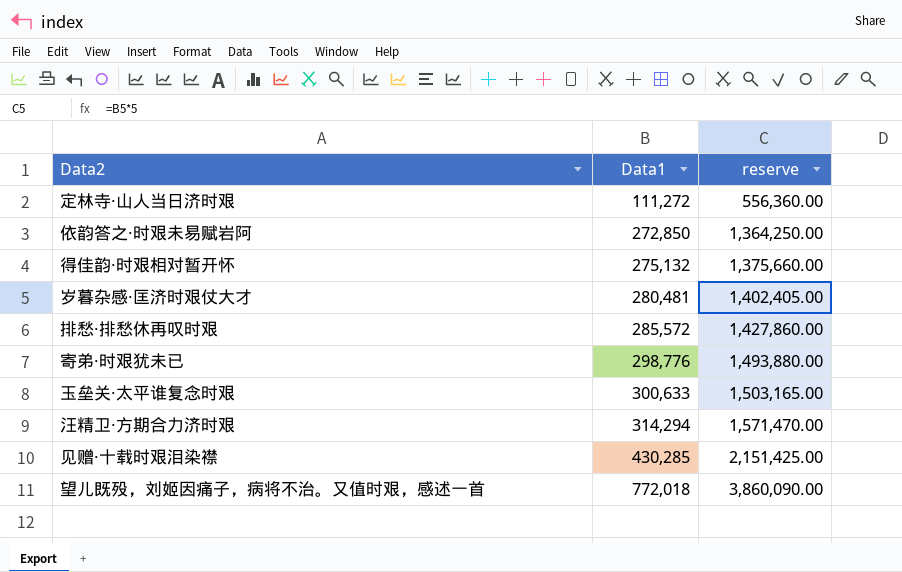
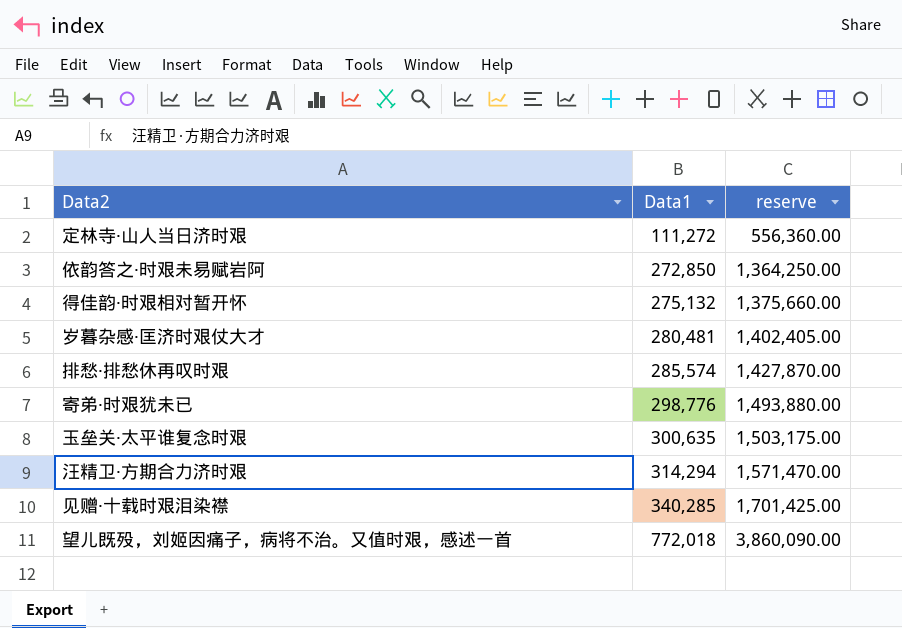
排愁·排愁休再叹时艰 | Data1: 285,572 -> 285,574
排愁·排愁休再叹时艰 | reserve: 1,427,860.00 -> 1,427,870.00
玉垒关·太平谁复念时艰 | Data1: 300,633 -> 300,635
玉垒关·太平谁复念时艰 | reserve: 1,503,165.00 -> 1,503,175.00
见赠·十载时艰泪染襟 | Data1: 430,285 -> 340,285
见赠·十载时艰泪染襟 | reserve: 2,151,425.00 -> 1,701,425.00

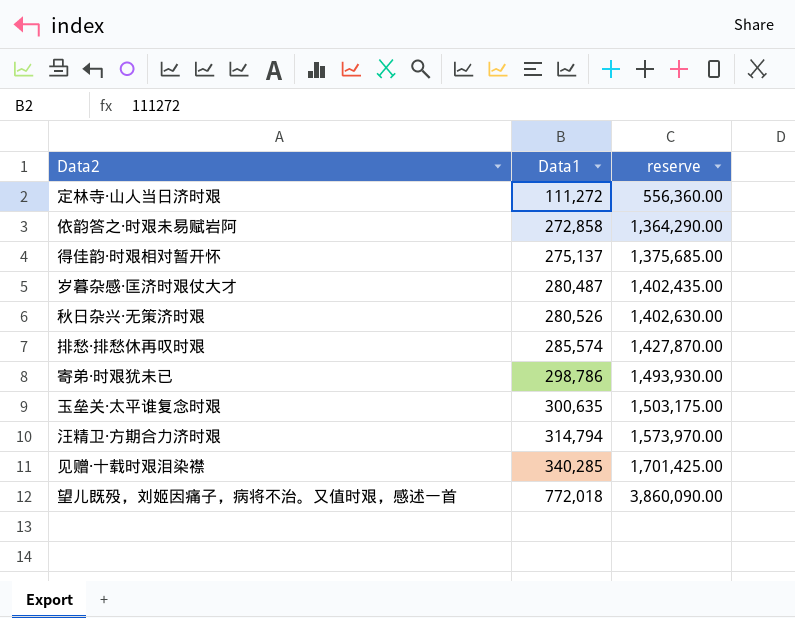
依韵答之·时艰未易赋岩阿 | Data1: 272,850 -> 272,858
依韵答之·时艰未易赋岩阿 | reserve: 1,364,250.00 -> 1,364,290.00
得佳韵·时艰相对暂开怀 | Data1: 275,132 -> 275,137
得佳韵·时艰相对暂开怀 | reserve: 1,375,660.00 -> 1,375,685.00
岁暮杂感·匡济时艰仗大才 | Data1: 280,481 -> 280,487
岁暮杂感·匡济时艰仗大才 | reserve: 1,402,405.00 -> 1,402,435.00
row 秋日杂兴·无策济时艰: none -> 280,526 | 1,402,630.00
寄弟·时艰犹未已 | Data1: 298,776 -> 298,786
寄弟·时艰犹未已 | reserve: 1,493,880.00 -> 1,493,930.00
汪精卫·方期合力济时艰 | Data1: 314,294 -> 314,794
汪精卫·方期合力济时艰 | reserve: 1,571,470.00 -> 1,573,970.00

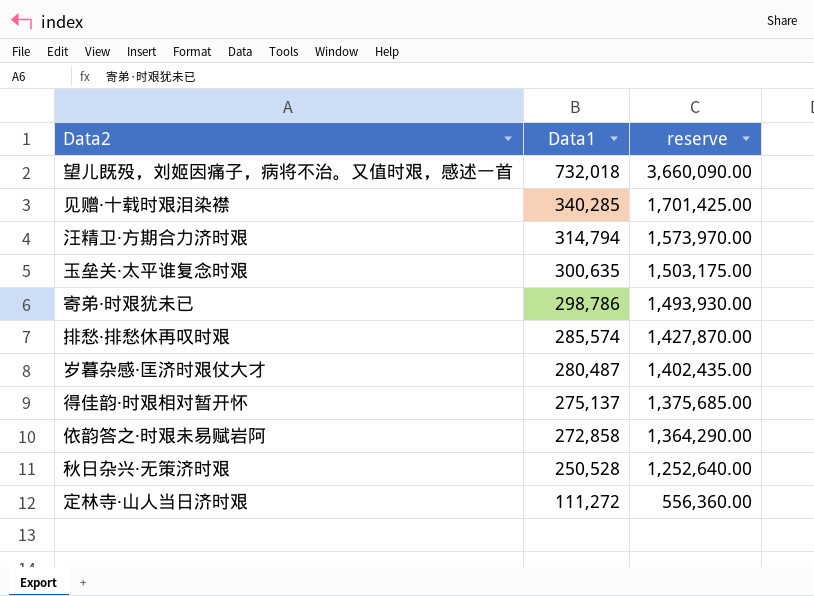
row order: Data1 ascending -> Data1 descending
望儿既殁，刘姬因痛子，病将不治。又值时艰，感述一首 | Data1: 772,018 -> 732,018
望儿既殁，刘姬因痛子，病将不治。又值时艰，感述一首 | reserve: 3,860,090.00 -> 3,660,090.00
秋日杂兴·无策济时艰 | Data1: 280,526 -> 250,528
秋日杂兴·无策济时艰 | reserve: 1,402,630.00 -> 1,252,640.00

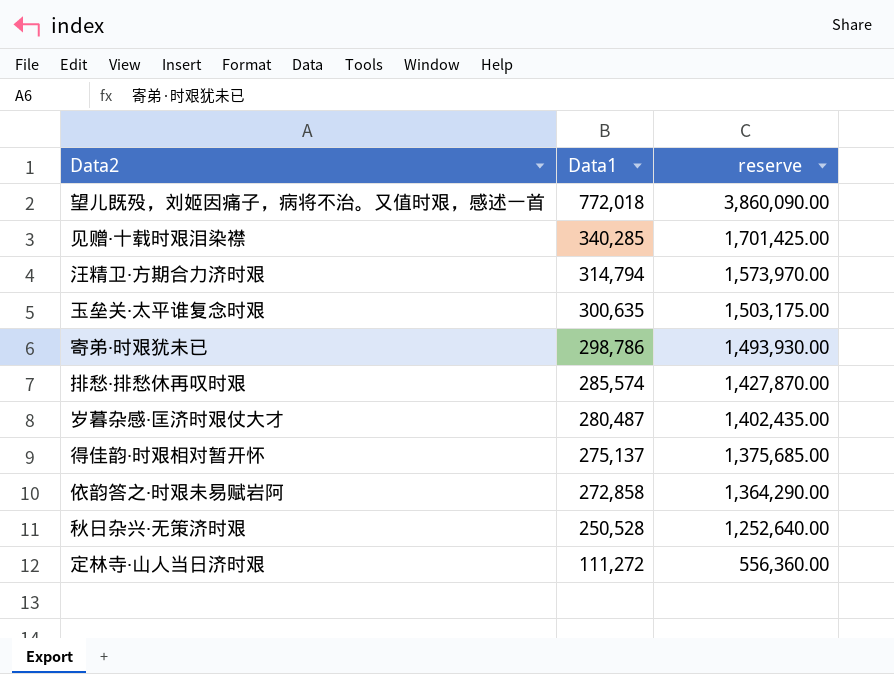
望儿既殁，刘姬因痛子，病将不治。又值时艰，感述一首 | Data1: 732,018 -> 772,018
望儿既殁，刘姬因痛子，病将不治。又值时艰，感述一首 | reserve: 3,660,090.00 -> 3,860,090.00

